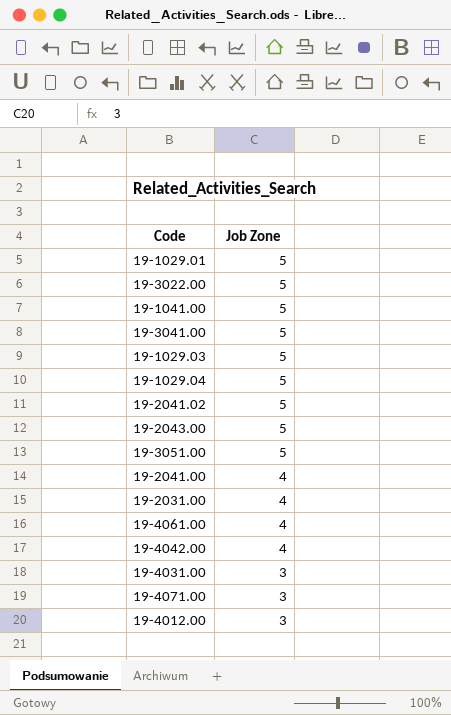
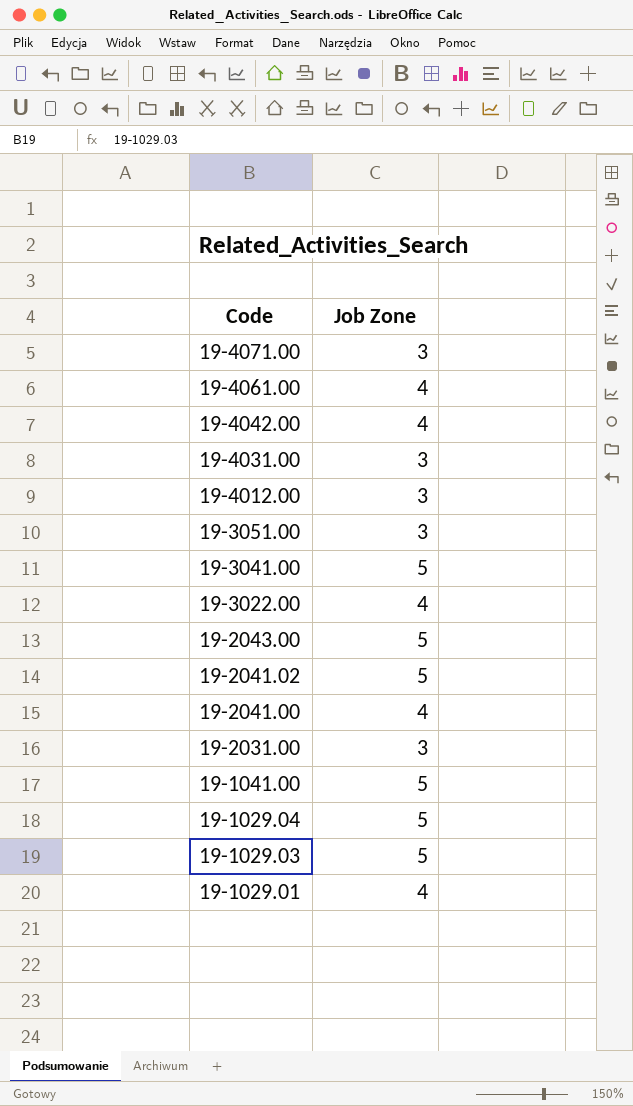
row order: Job Zone descending -> Code descending
19-3051.00 | Job Zone: 5 -> 3
19-3022.00 | Job Zone: 5 -> 4
19-2031.00 | Job Zone: 4 -> 3
19-1029.01 | Job Zone: 5 -> 4

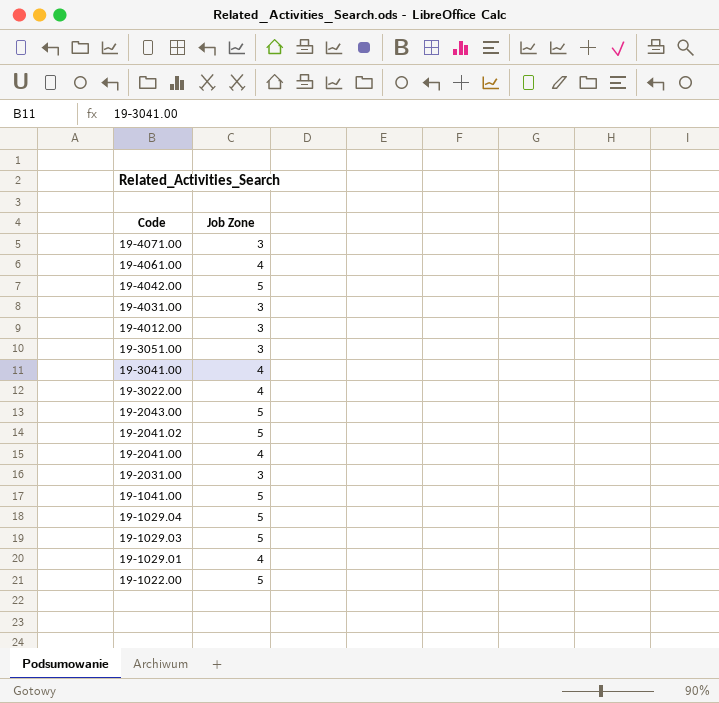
19-4042.00 | Job Zone: 4 -> 5
19-3041.00 | Job Zone: 5 -> 4
row 19-1022.00: none -> 5

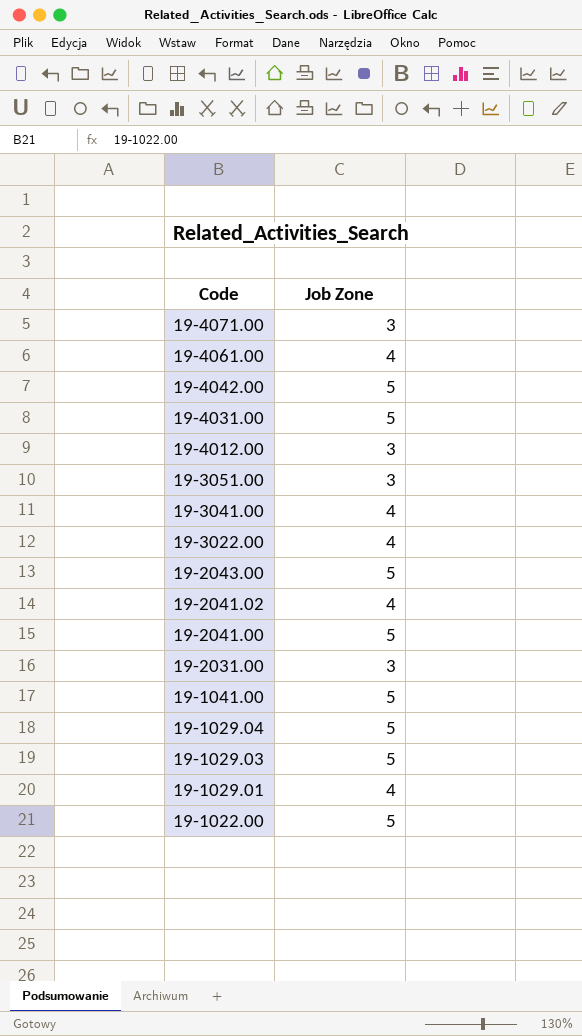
19-4031.00 | Job Zone: 3 -> 5
19-2041.02 | Job Zone: 5 -> 4
19-2041.00 | Job Zone: 4 -> 5

